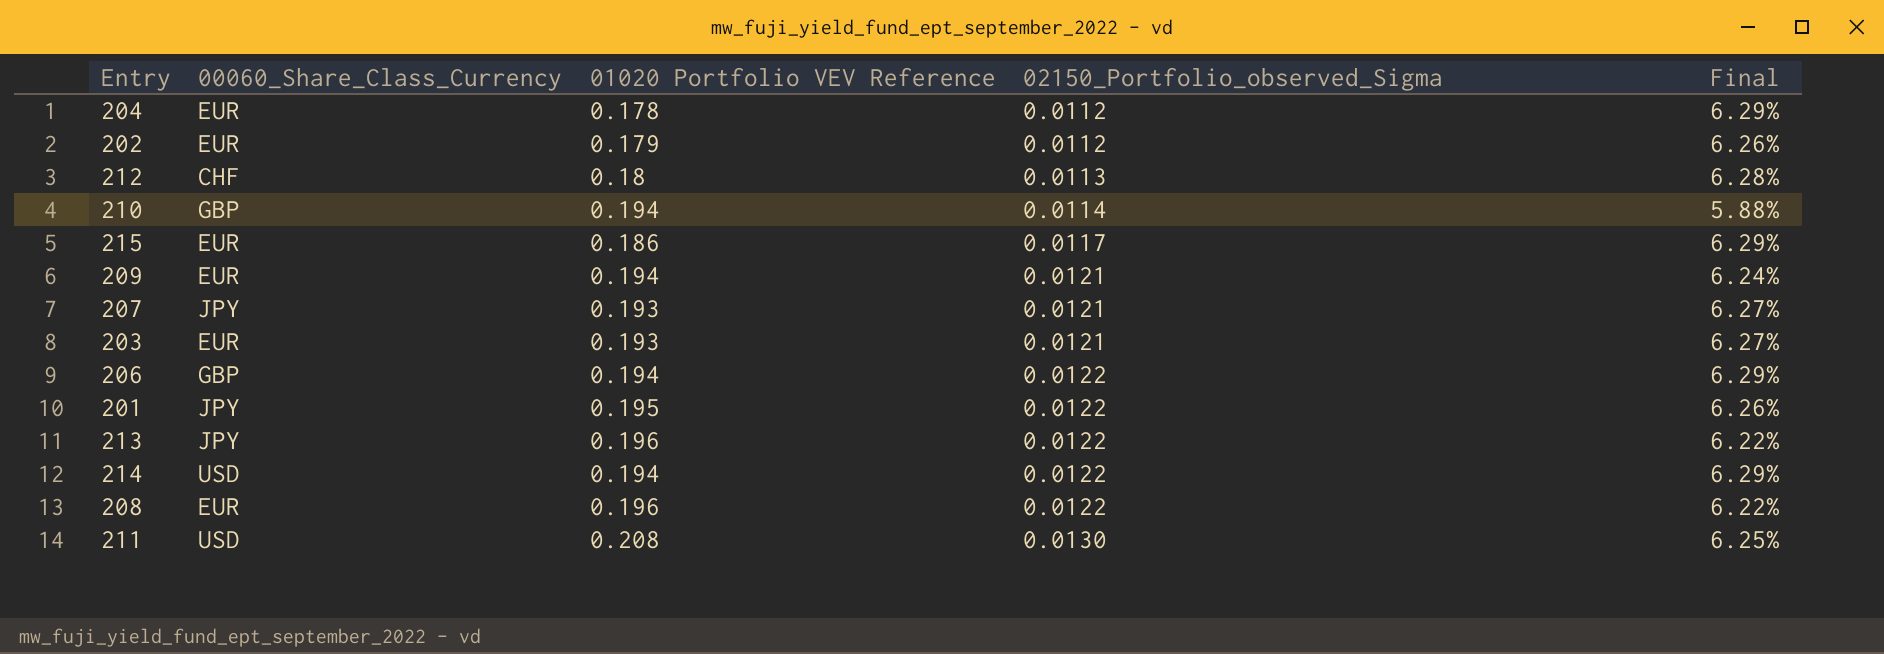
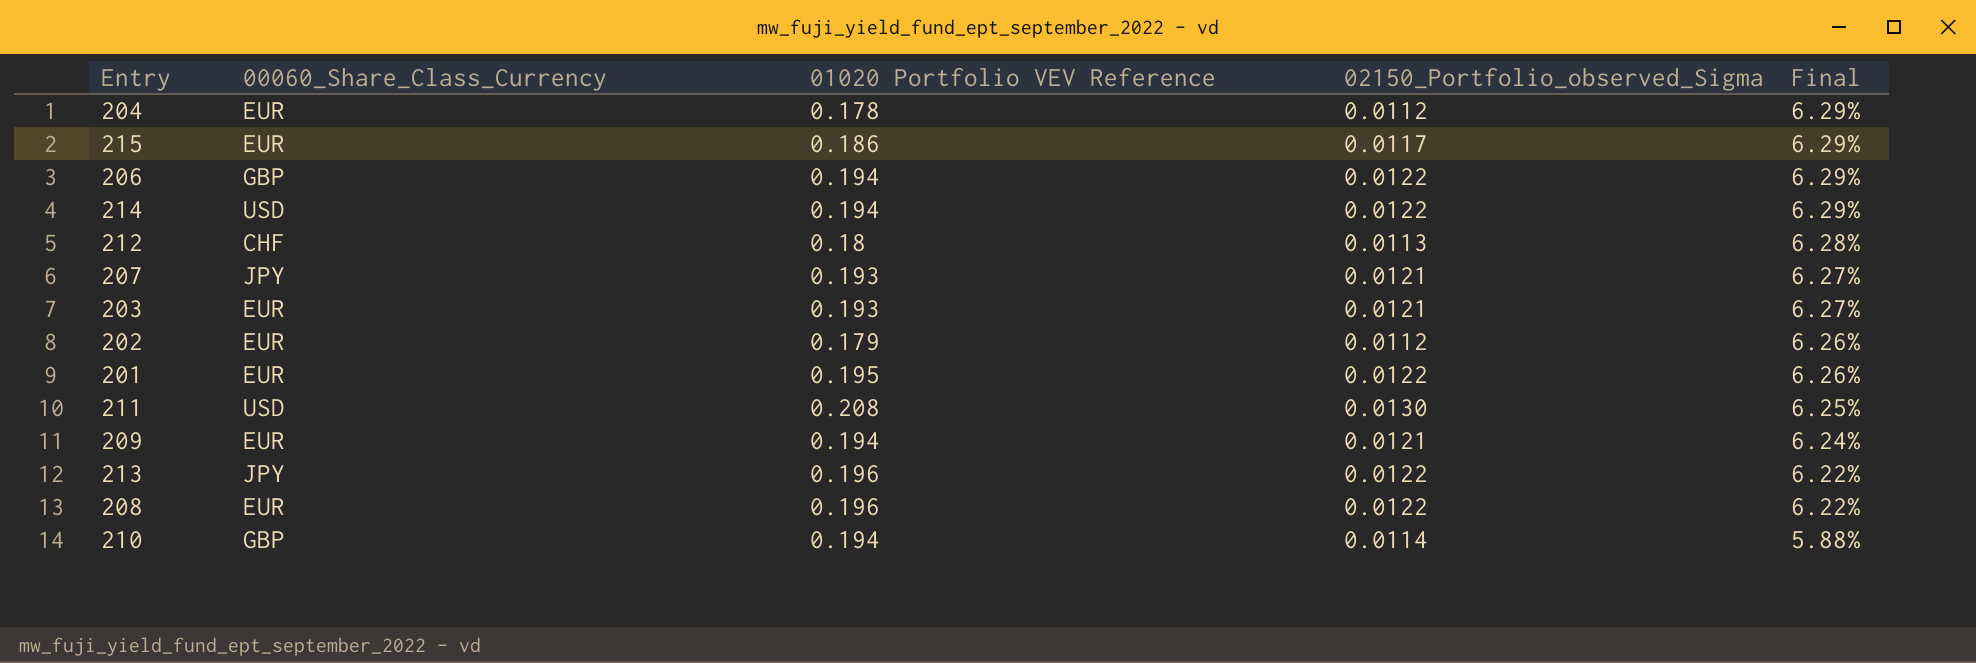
row order: 02150_Portfolio_observed_Sigma ascending -> Final descending
201 | 00060_Share_Class_Currency: JPY -> EUR

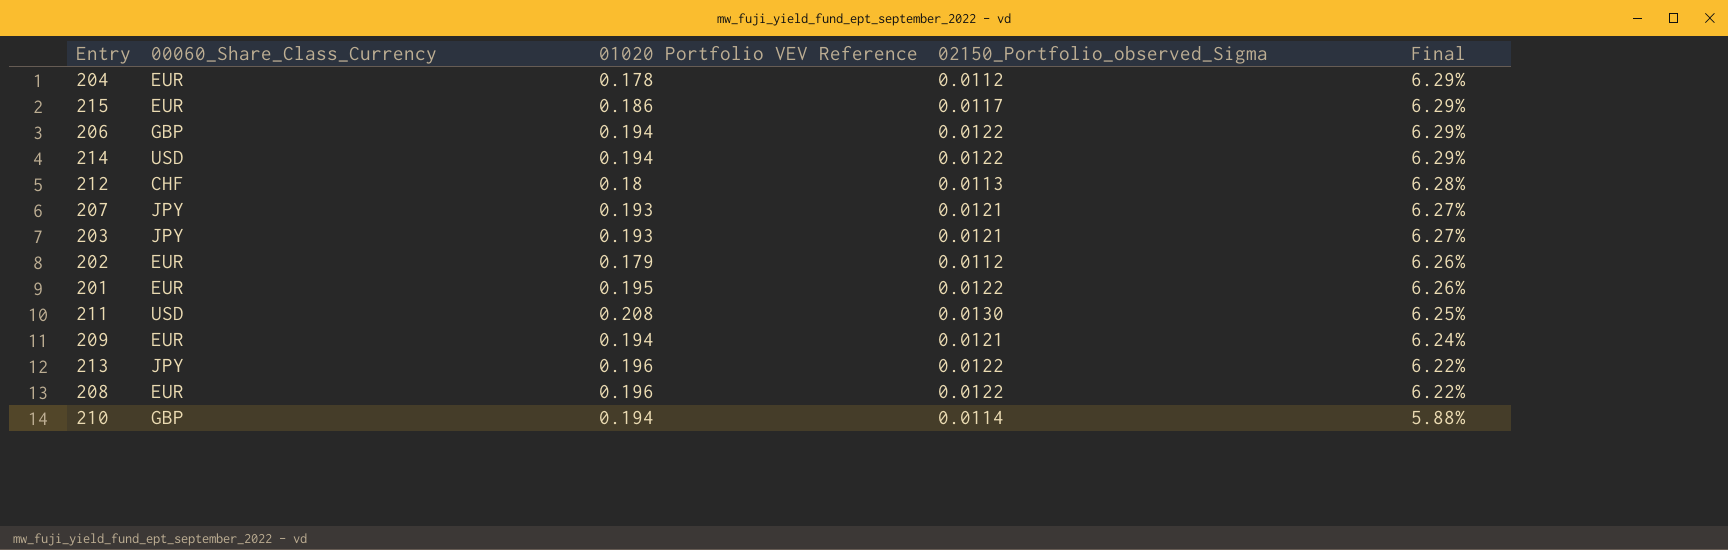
203 | 00060_Share_Class_Currency: EUR -> JPY

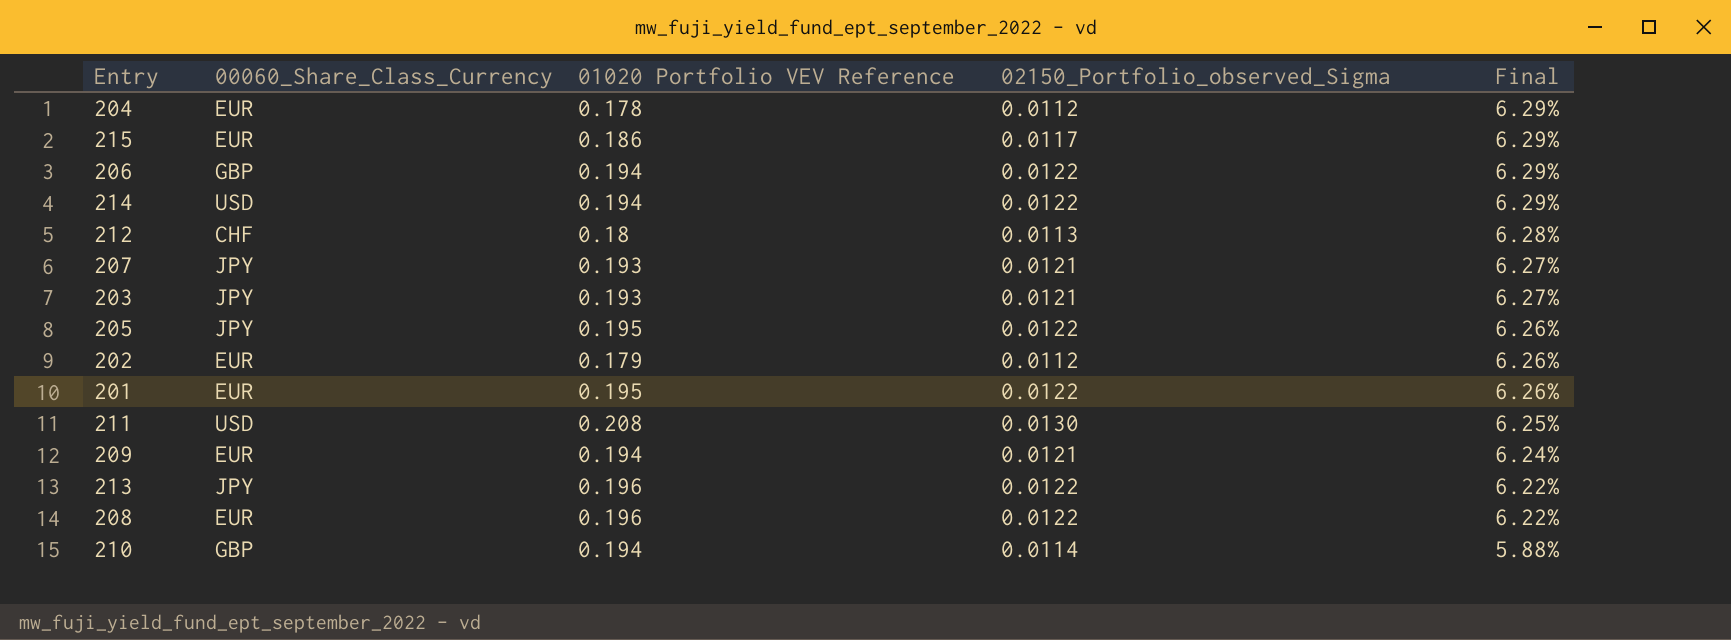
row 205: none -> JPY | 0.195 | 0.0122 | 6.26%

